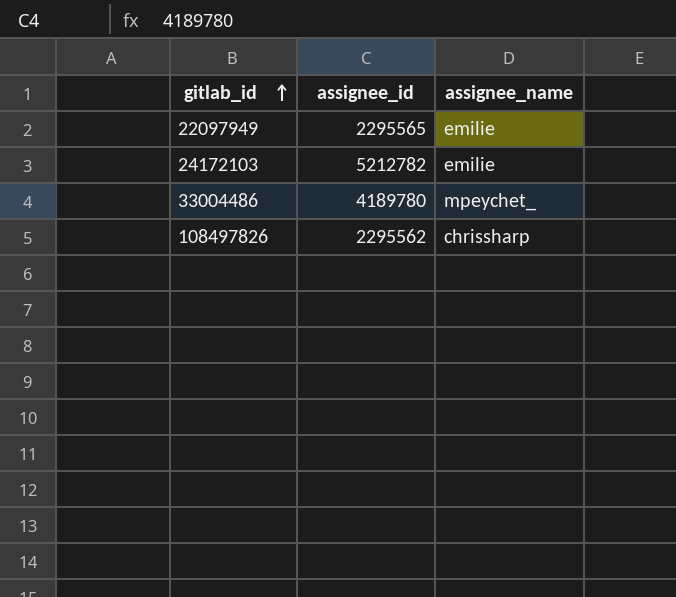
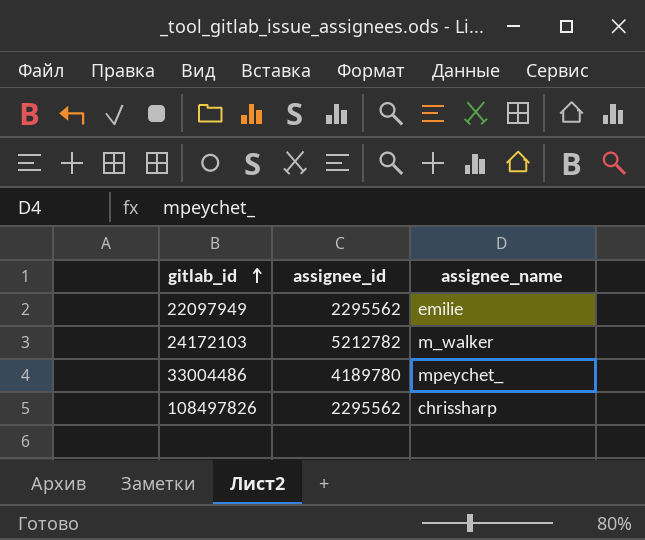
22097949 | assignee_id: 2295565 -> 2295562
24172103 | assignee_name: emilie -> m_walker

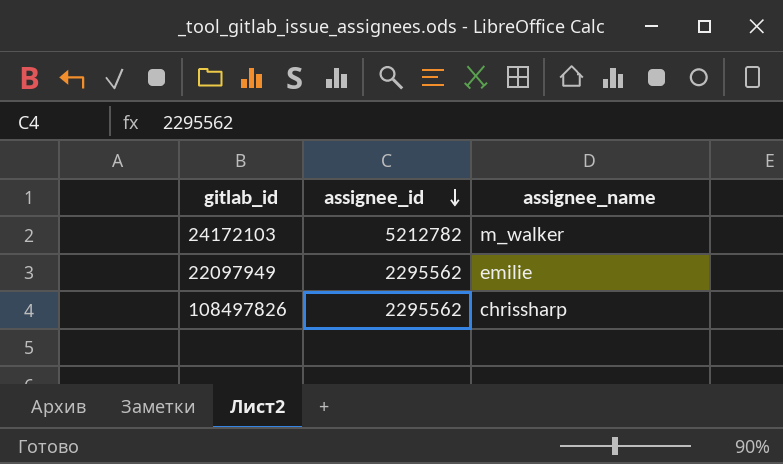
row order: gitlab_id ascending -> assignee_id descending
row 33004486: 4189780 | mpeychet_ -> none

